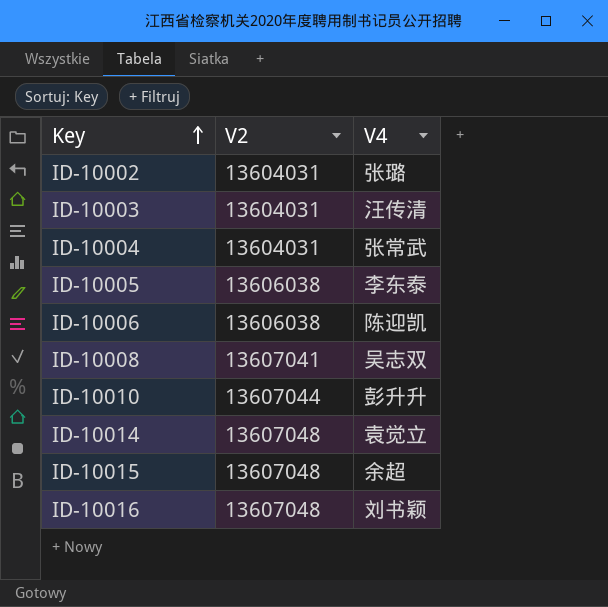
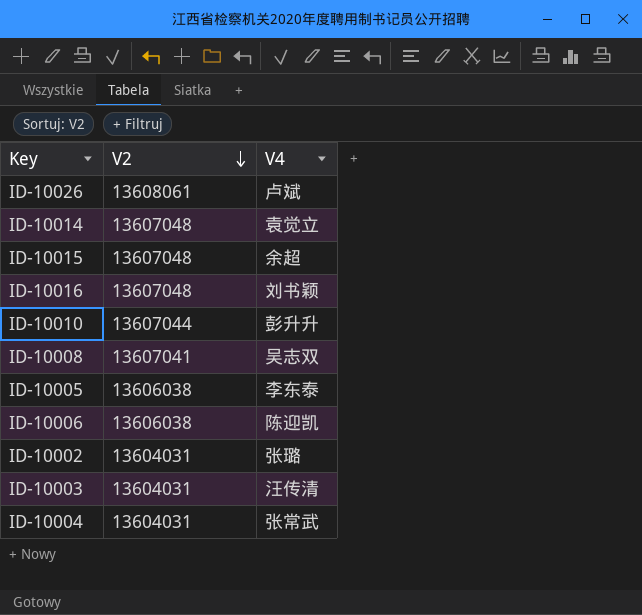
row order: Key ascending -> V2 descending
row ID-10026: none -> 13608061 | 卢斌

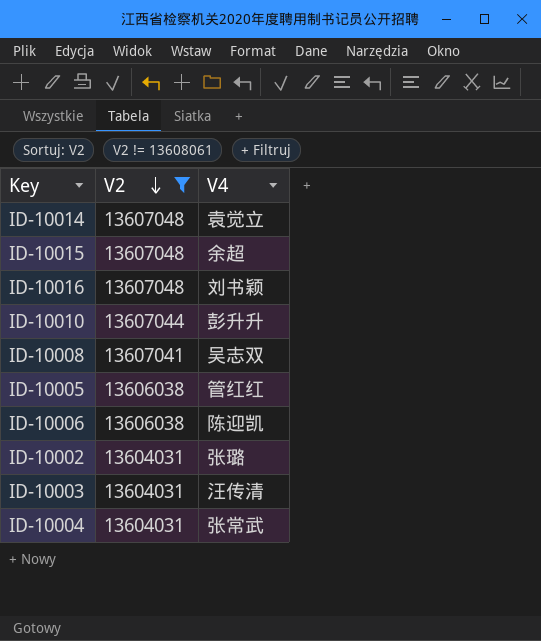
filter: none -> V2 != 13608061
ID-10005 | V4: 李东泰 -> 管红红

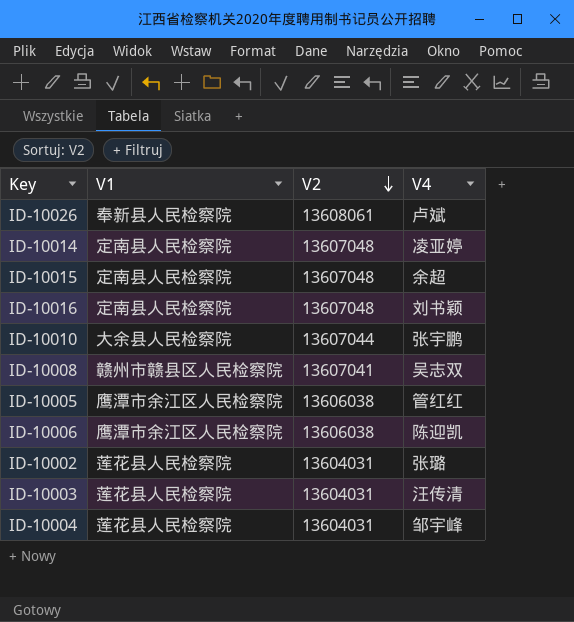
filter: V2 != 13608061 -> none
column V1 | position: none -> 2
ID-10014 | V4: 袁觉立 -> 凌亚婷
ID-10010 | V4: 彭升升 -> 张宇鹏
ID-10004 | V4: 张常武 -> 邹宇峰

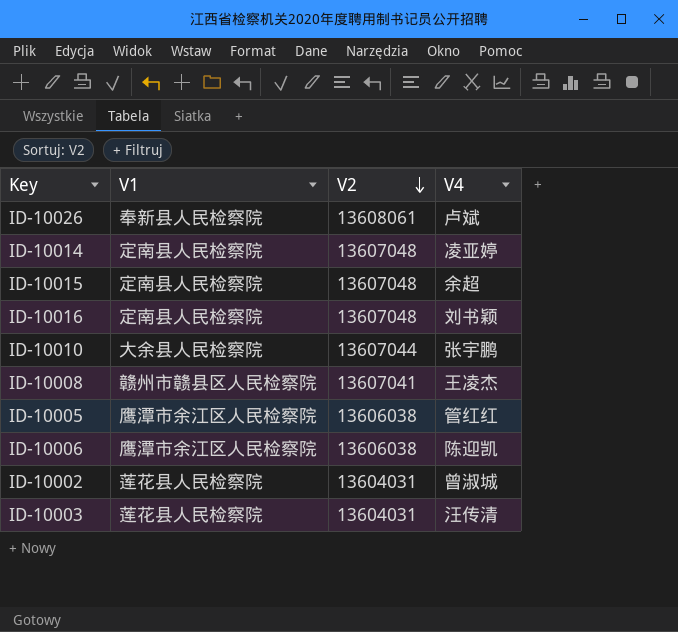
row ID-10004: 莲花县人民检察院 | 13604031 | 邹宇峰 -> none
ID-10008 | V4: 吴志双 -> 王凌杰
ID-10002 | V4: 张璐 -> 曾淑城

